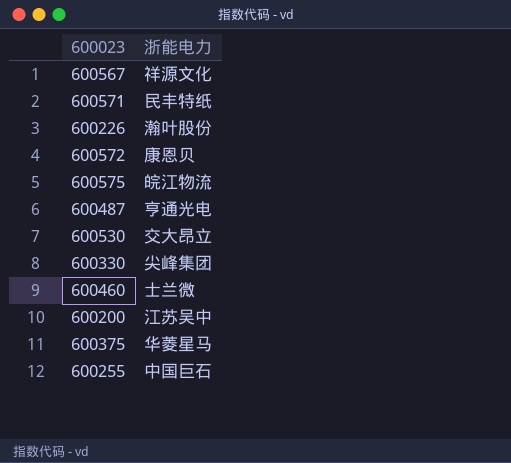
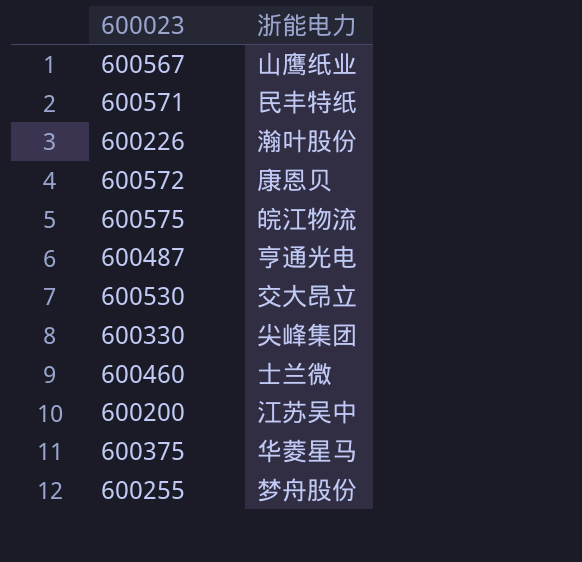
600567 | 浙能电力: 祥源文化 -> 山鹰纸业
600255 | 浙能电力: 中国巨石 -> 梦舟股份

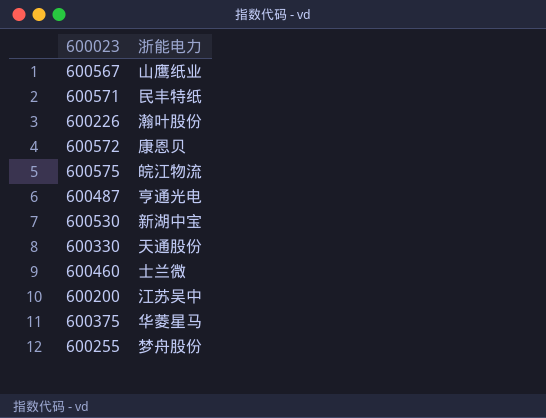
600530 | 浙能电力: 交大昂立 -> 新湖中宝
600330 | 浙能电力: 尖峰集团 -> 天通股份

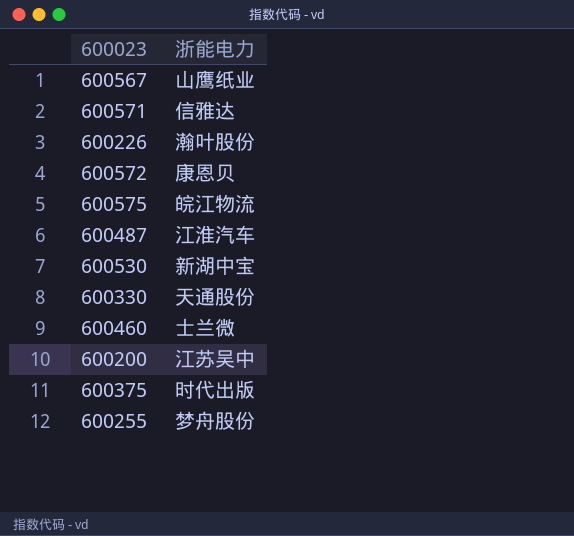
600571 | 浙能电力: 民丰特纸 -> 信雅达
600487 | 浙能电力: 亨通光电 -> 江淮汽车
600375 | 浙能电力: 华菱星马 -> 时代出版

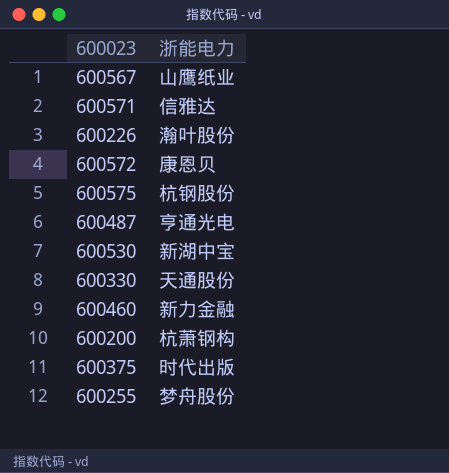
600575 | 浙能电力: 皖江物流 -> 杭钢股份
600487 | 浙能电力: 江淮汽车 -> 亨通光电
600460 | 浙能电力: 士兰微 -> 新力金融
600200 | 浙能电力: 江苏吴中 -> 杭萧钢构

